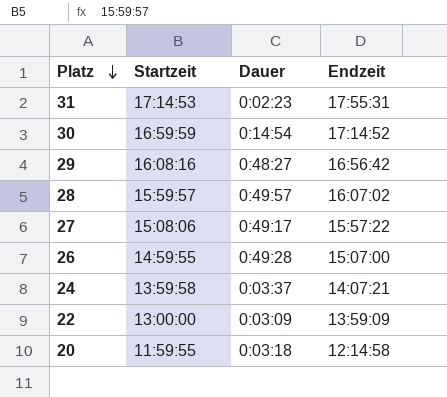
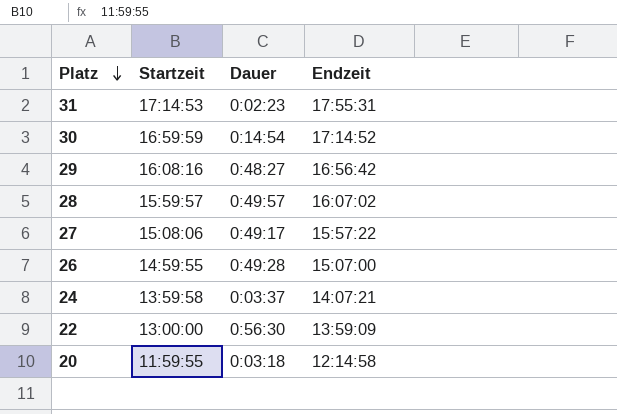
22 | Dauer: 0:03:09 -> 0:56:30

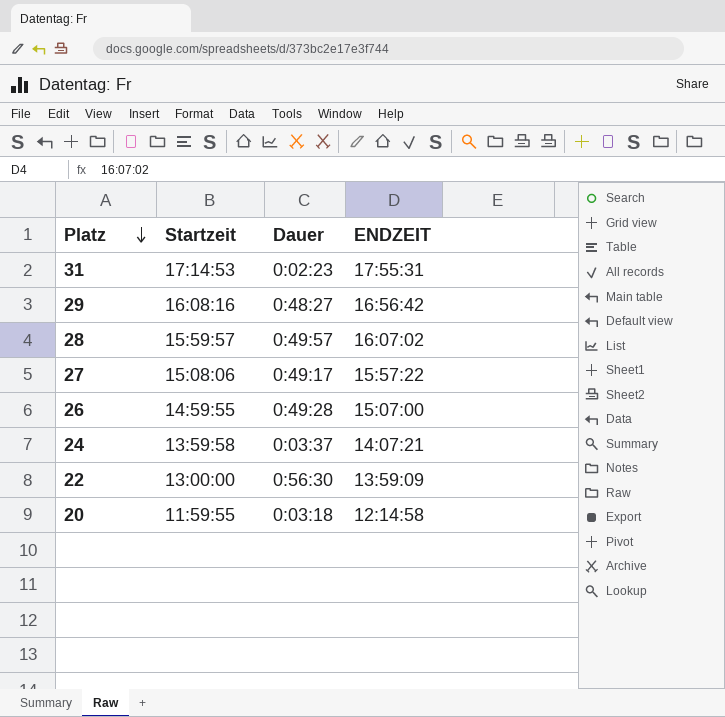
column name: Endzeit -> ENDZEIT
row 30: 16:59:59 | 0:14:54 | 17:14:52 -> none

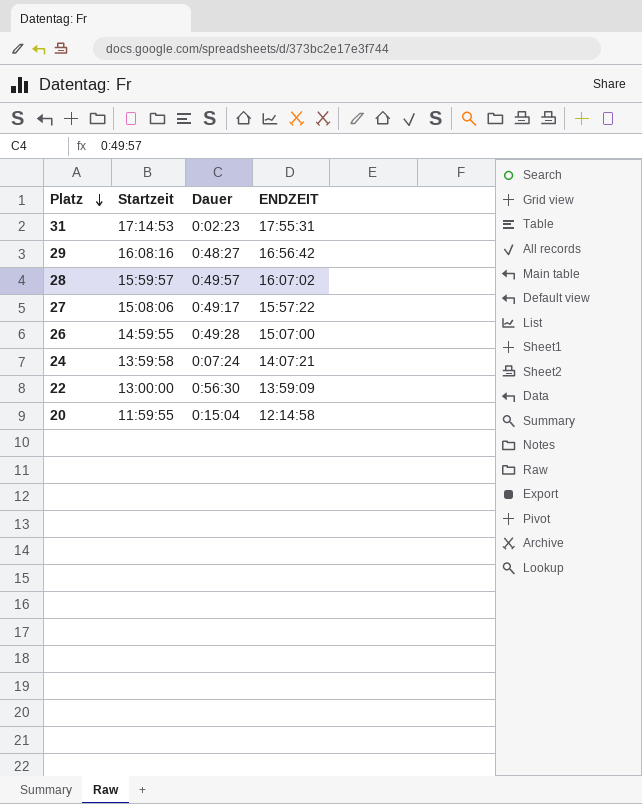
24 | Dauer: 0:03:37 -> 0:07:24
20 | Dauer: 0:03:18 -> 0:15:04

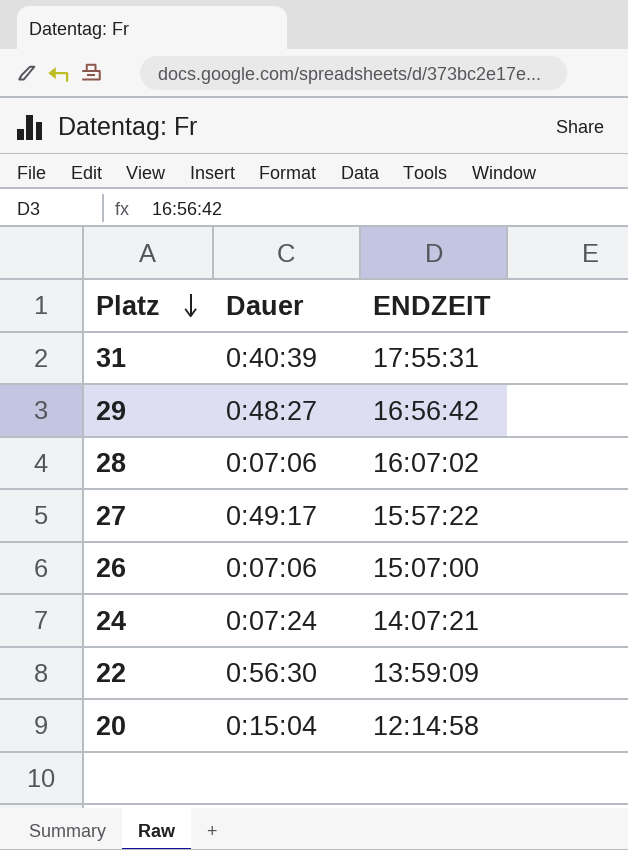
column Startzeit | position: 2 -> none
31 | Dauer: 0:02:23 -> 0:40:39
28 | Dauer: 0:49:57 -> 0:07:06
26 | Dauer: 0:49:28 -> 0:07:06

